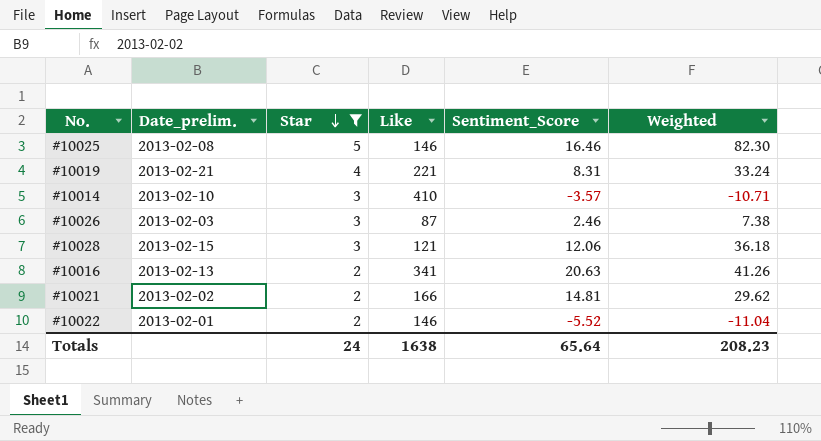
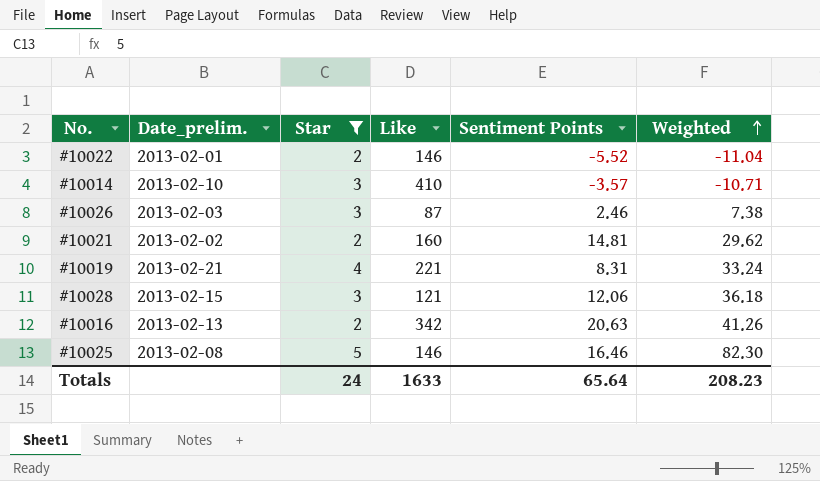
row order: Star descending -> Weighted ascending
column name: Sentiment_Score -> Sentiment Points
#10021 | Like: 166 -> 160
#10016 | Like: 341 -> 342
Totals | Like: 1638 -> 1633

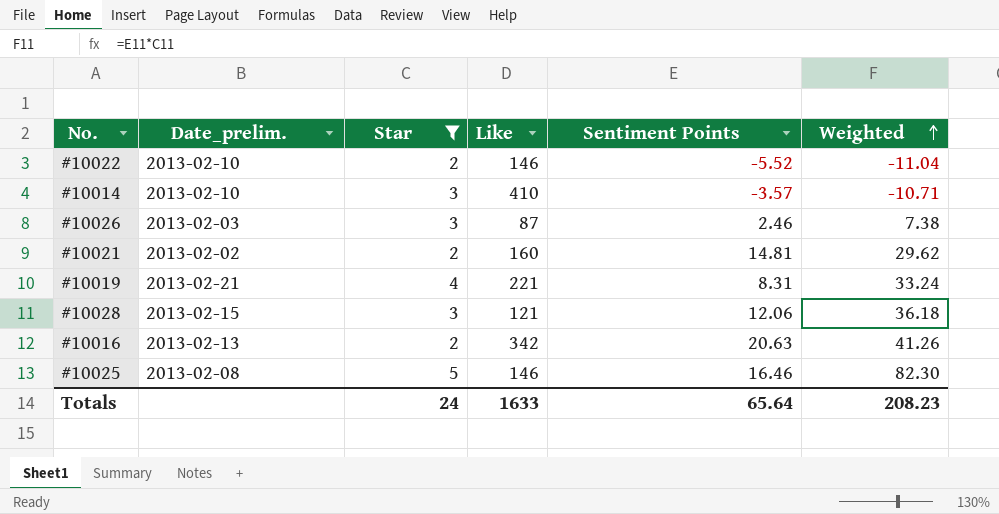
#10022 | Date_prelim.: 2013-02-01 -> 2013-02-10

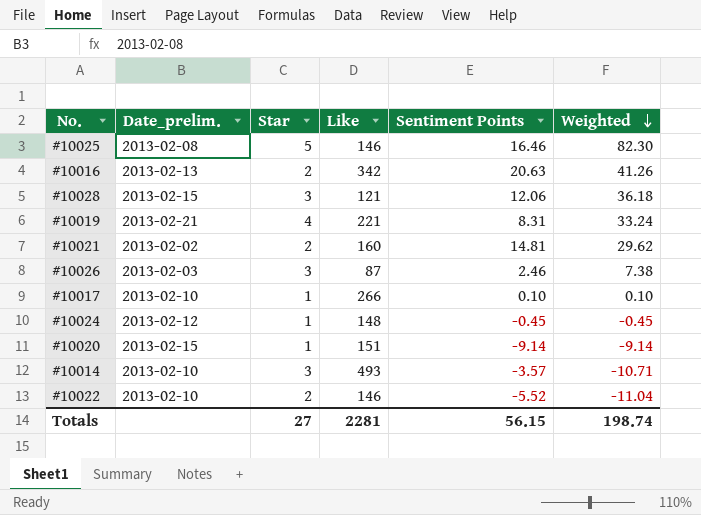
filter: Star != 1 -> none
row order: Weighted ascending -> Weighted descending
#10014 | Like: 410 -> 493
Totals | Star: 24 -> 27
Totals | Like: 1633 -> 2281
Totals | Sentiment Points: 65.64 -> 56.15
Totals | Weighted: 208.23 -> 198.74

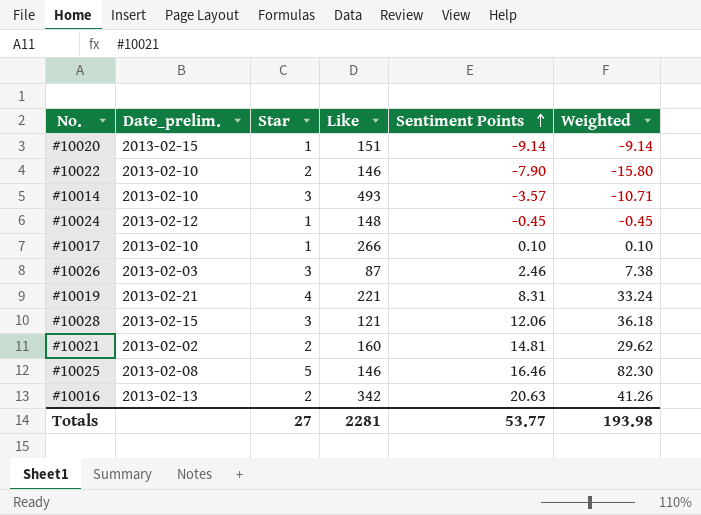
row order: Weighted descending -> Sentiment Points ascending
#10022 | Sentiment Points: -5.52 -> -7.90
#10022 | Weighted: -11.04 -> -15.80
Totals | Sentiment Points: 56.15 -> 53.77
Totals | Weighted: 198.74 -> 193.98

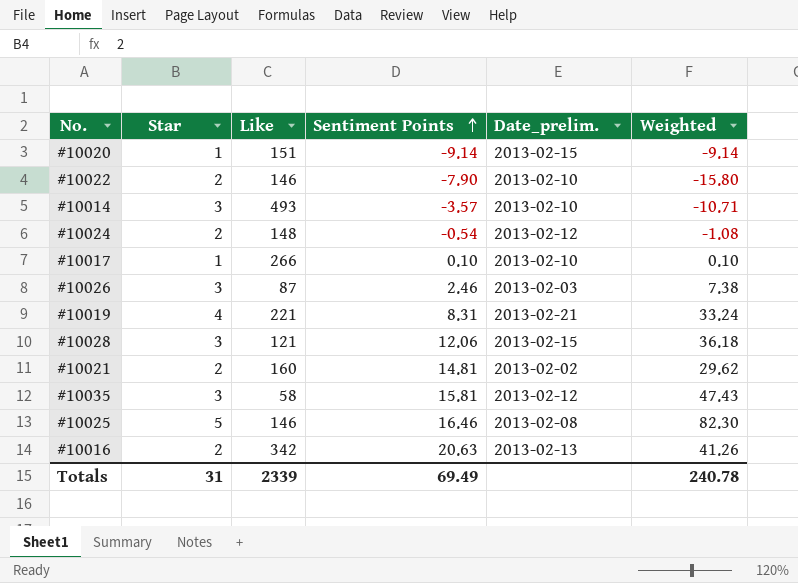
column Date_prelim. | position: 2 -> 5
#10024 | Star: 1 -> 2
#10024 | Sentiment Points: -0.45 -> -0.54
#10024 | Weighted: -0.45 -> -1.08
row #10035: none -> 3 | 58 | 15.81 | 2013-02-12 | 47.43
Totals | Star: 27 -> 31
Totals | Like: 2281 -> 2339
Totals | Sentiment Points: 53.77 -> 69.49
Totals | Weighted: 193.98 -> 240.78

